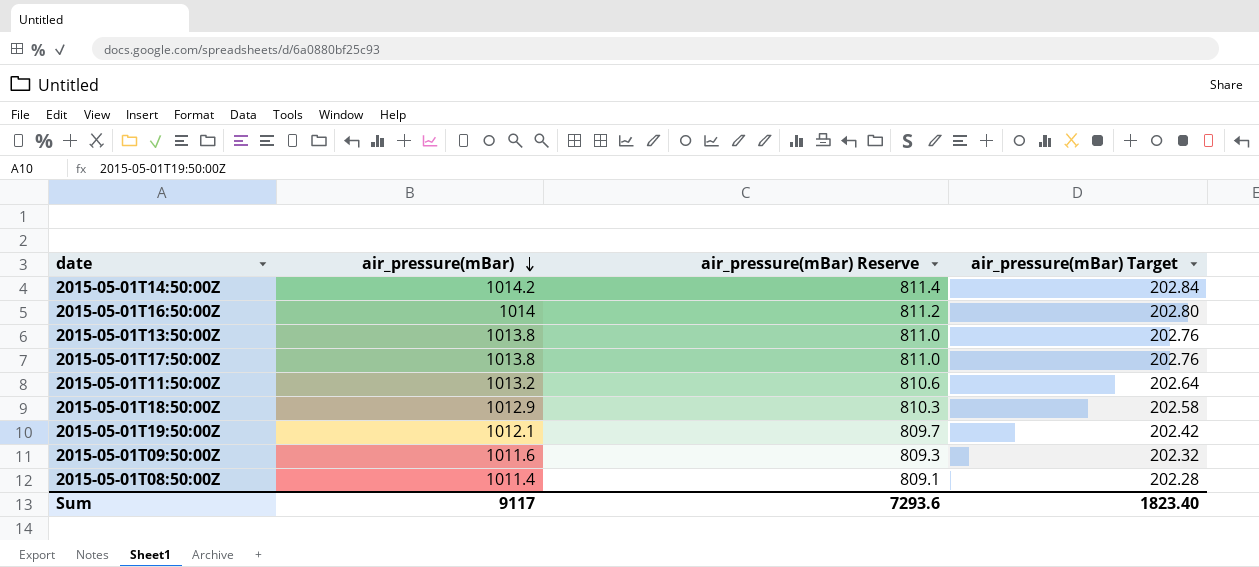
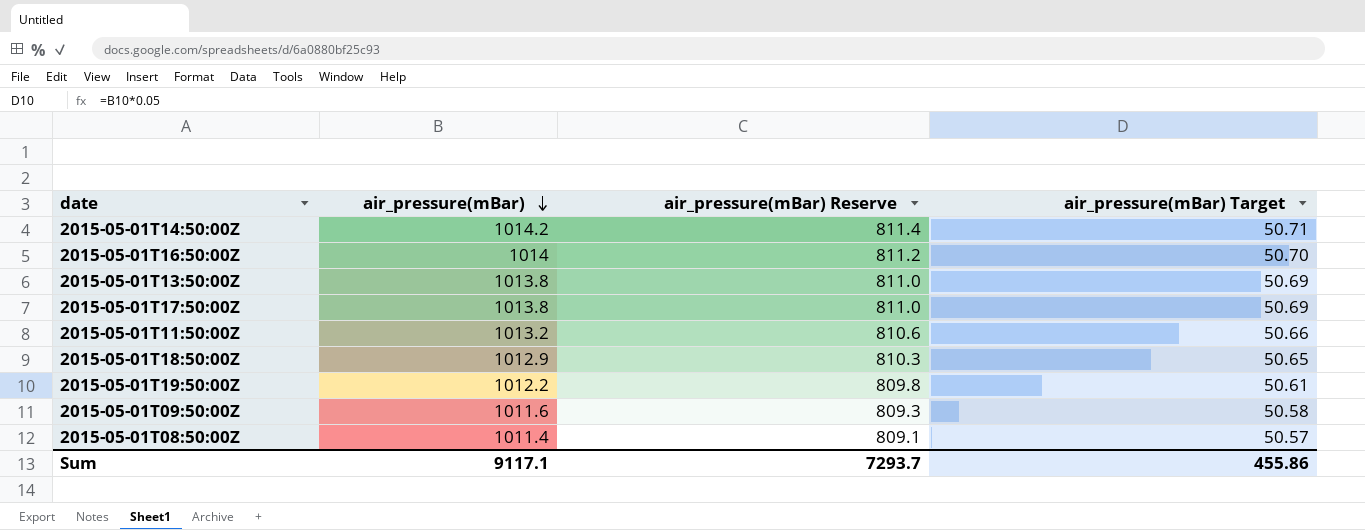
column air_pressure(mBar) Target | formula: [air_pressure(mBar)] * 0.2 -> [air_pressure(mBar)] * 0.05
2015-05-01T19:50:00Z | air_pressure(mBar): 1012.1 -> 1012.2
2015-05-01T19:50:00Z | air_pressure(mBar) Reserve: 809.7 -> 809.8
Sum | air_pressure(mBar): 9117 -> 9117.1
Sum | air_pressure(mBar) Reserve: 7293.6 -> 7293.7
Sum | air_pressure(mBar) Target: 1823.40 -> 455.86

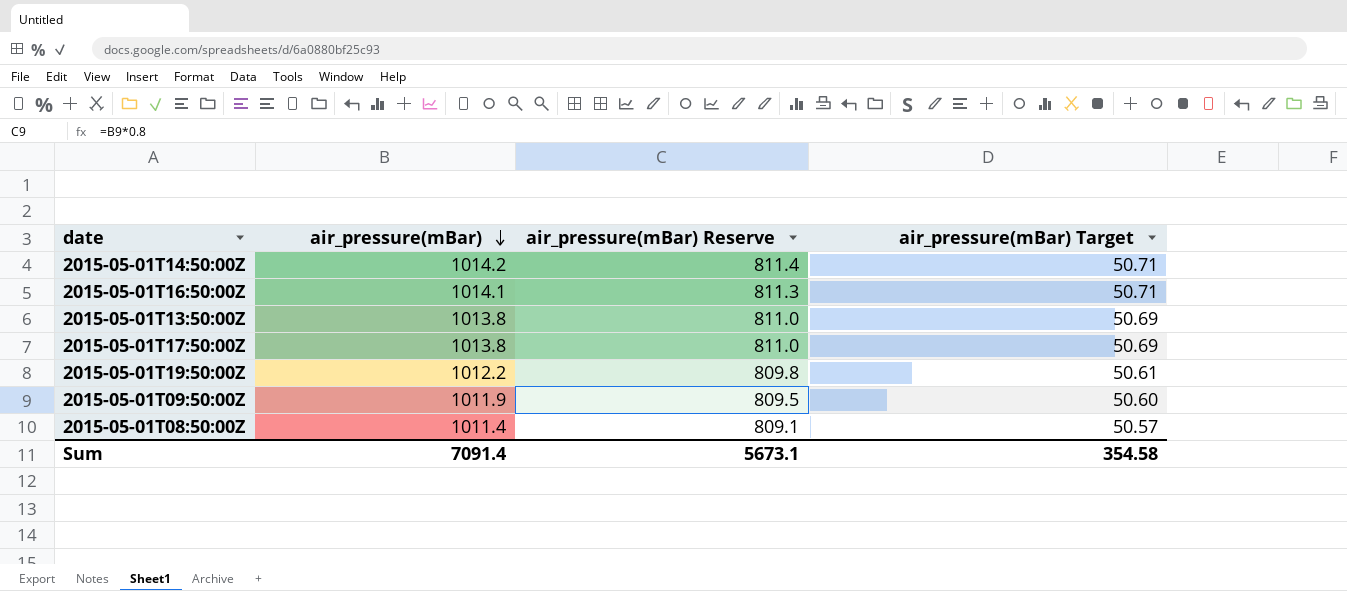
row 2015-05-01T11:50:00Z: 1013.2 | 810.6 | 50.66 -> none
row 2015-05-01T18:50:00Z: 1012.9 | 810.3 | 50.65 -> none
2015-05-01T16:50:00Z | air_pressure(mBar): 1014 -> 1014.1
2015-05-01T16:50:00Z | air_pressure(mBar) Reserve: 811.2 -> 811.3
2015-05-01T16:50:00Z | air_pressure(mBar) Target: 50.70 -> 50.71
2015-05-01T09:50:00Z | air_pressure(mBar): 1011.6 -> 1011.9
2015-05-01T09:50:00Z | air_pressure(mBar) Reserve: 809.3 -> 809.5
2015-05-01T09:50:00Z | air_pressure(mBar) Target: 50.58 -> 50.60
Sum | air_pressure(mBar): 9117.1 -> 7091.4
Sum | air_pressure(mBar) Reserve: 7293.7 -> 5673.1
Sum | air_pressure(mBar) Target: 455.86 -> 354.58

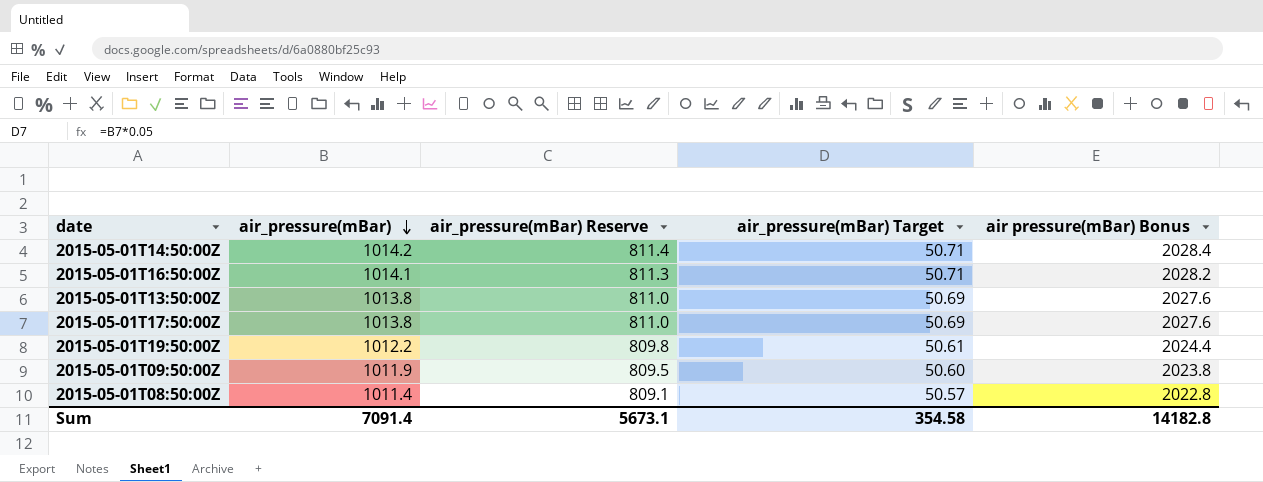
column air pressure(mBar) Bonus | formula: none -> [air_pressure(mBar)] * 2

